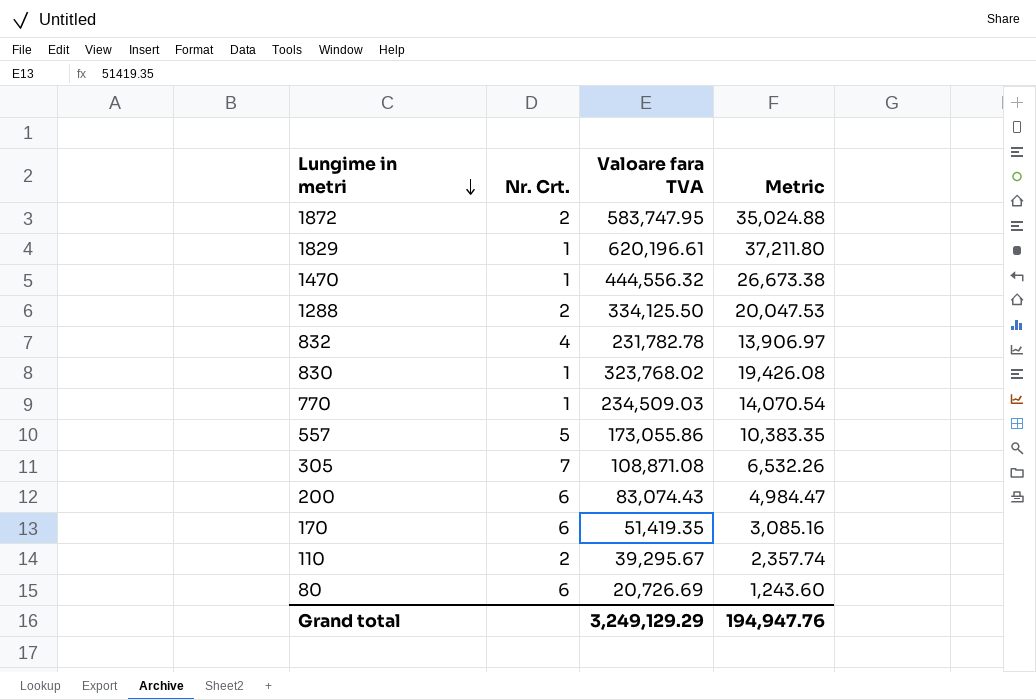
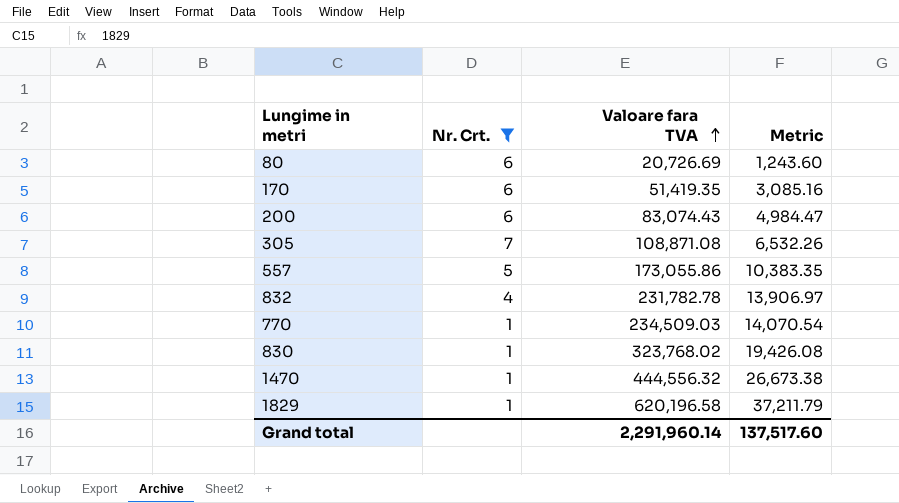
filter: none -> Nr. Crt. != 2
row order: Lungime in metri descending -> Valoare fara TVA ascending
1829 | Valoare fara TVA: 620,196.61 -> 620,196.58
1829 | Metric: 37,211.80 -> 37,211.79
Grand total | Valoare fara TVA: 3,249,129.29 -> 2,291,960.14
Grand total | Metric: 194,947.76 -> 137,517.60

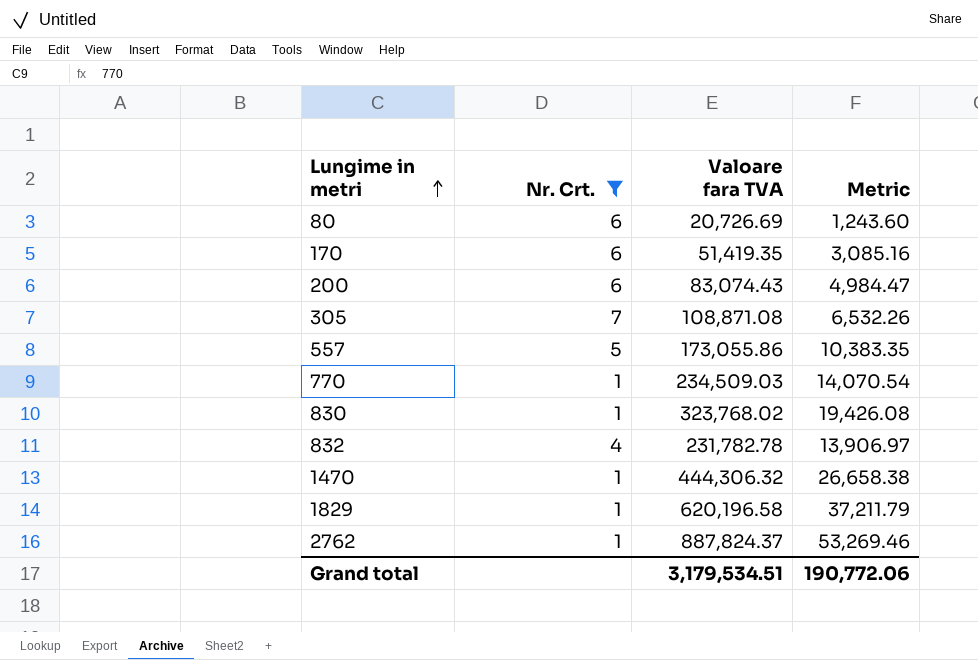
row order: Valoare fara TVA ascending -> Lungime in metri ascending
1470 | Valoare fara TVA: 444,556.32 -> 444,306.32
1470 | Metric: 26,673.38 -> 26,658.38
row 2762: none -> 1 | 887,824.37 | 53,269.46
Grand total | Valoare fara TVA: 2,291,960.14 -> 3,179,534.51
Grand total | Metric: 137,517.60 -> 190,772.06

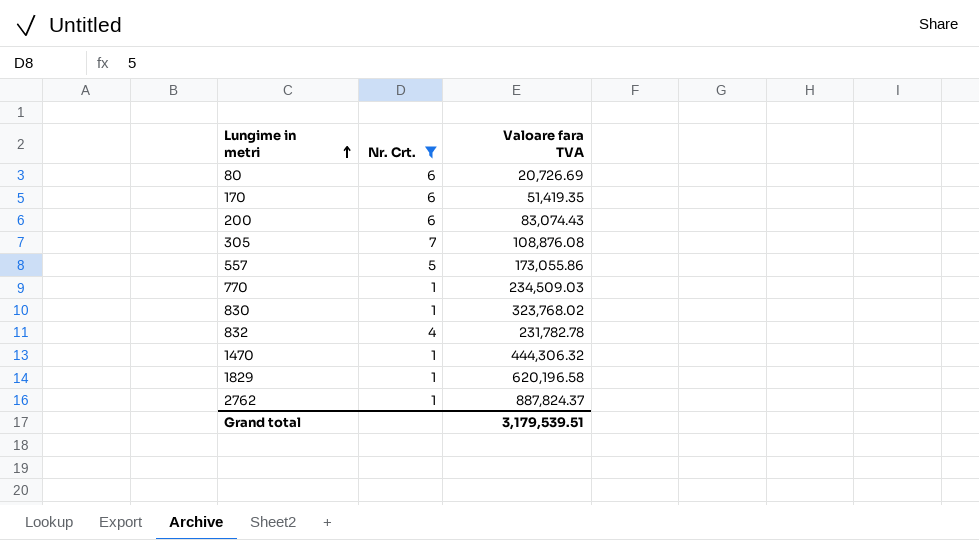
column Metric | formula: [Valoare fara TVA] * 0.06 -> none
305 | Valoare fara TVA: 108,871.08 -> 108,876.08
Grand total | Valoare fara TVA: 3,179,534.51 -> 3,179,539.51

